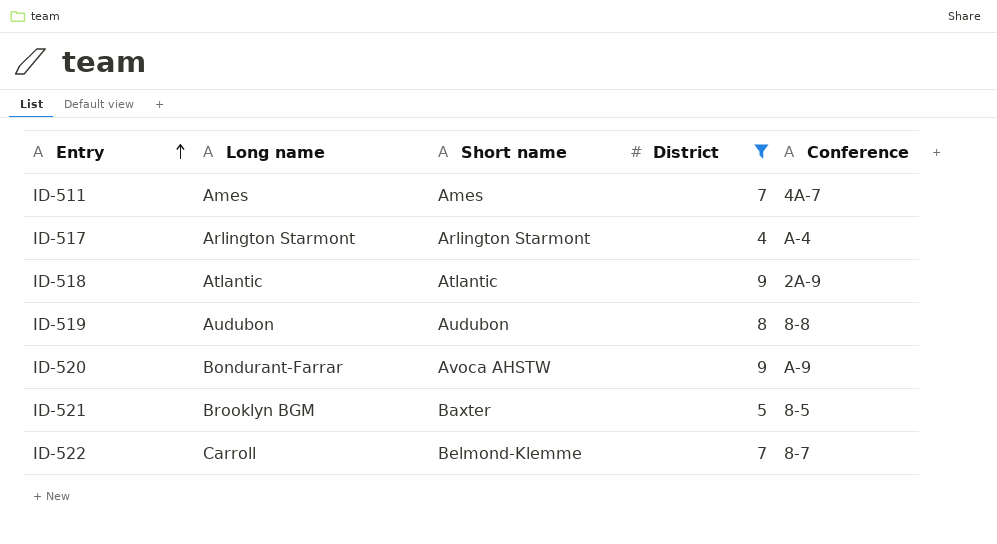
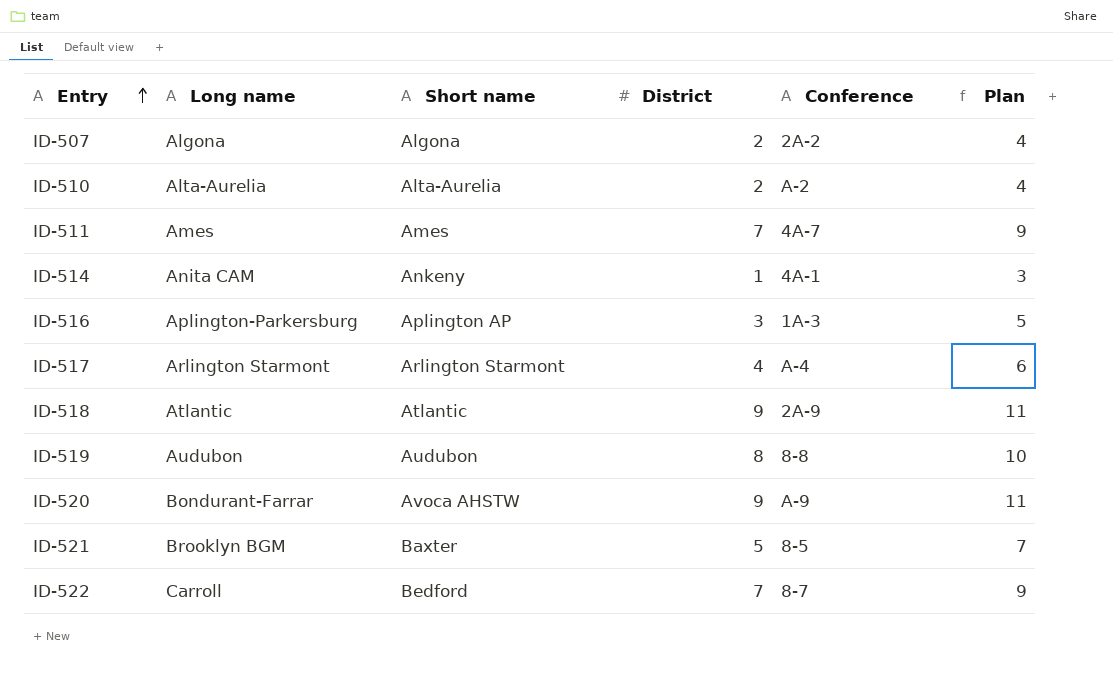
filter: District >= 4 -> none
column Plan | formula: none -> [District] + 2
ID-522 | Short name: Belmond-Klemme -> Bedford

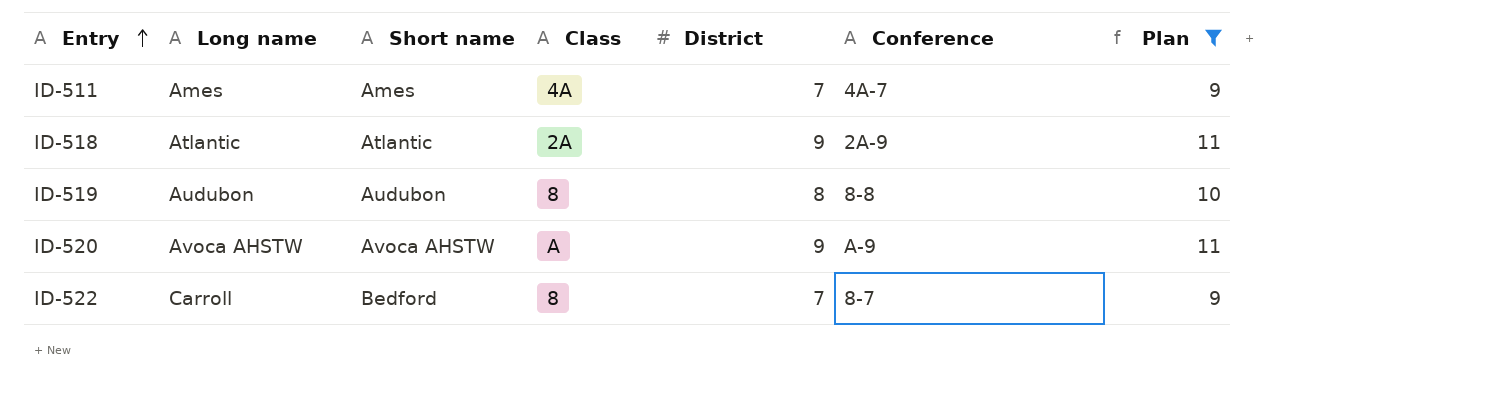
filter: none -> Plan >= 9
column Class | position: none -> 4
ID-520 | Long name: Bondurant-Farrar -> Avoca AHSTW

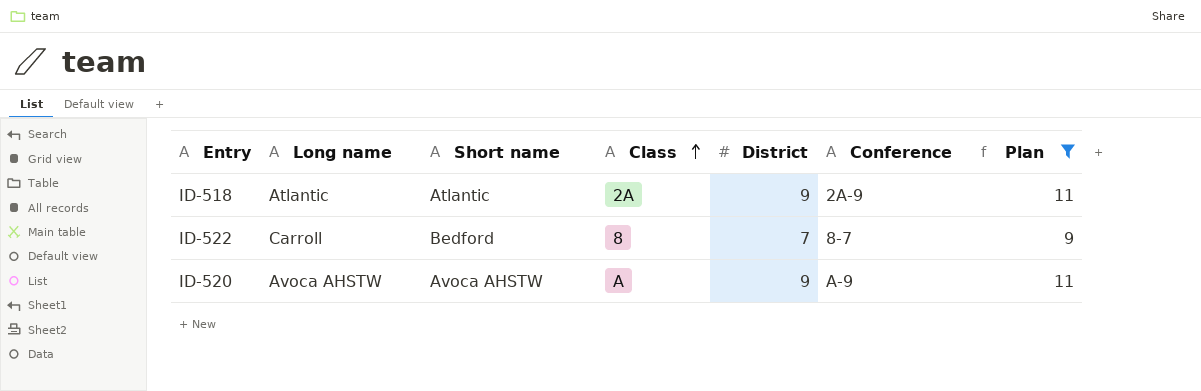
row order: Entry ascending -> Class ascending
row ID-511: Ames | Ames | 4A | 7 | 4A-7 | 9 -> none
row ID-519: Audubon | Audubon | 8 | 8 | 8-8 | 10 -> none

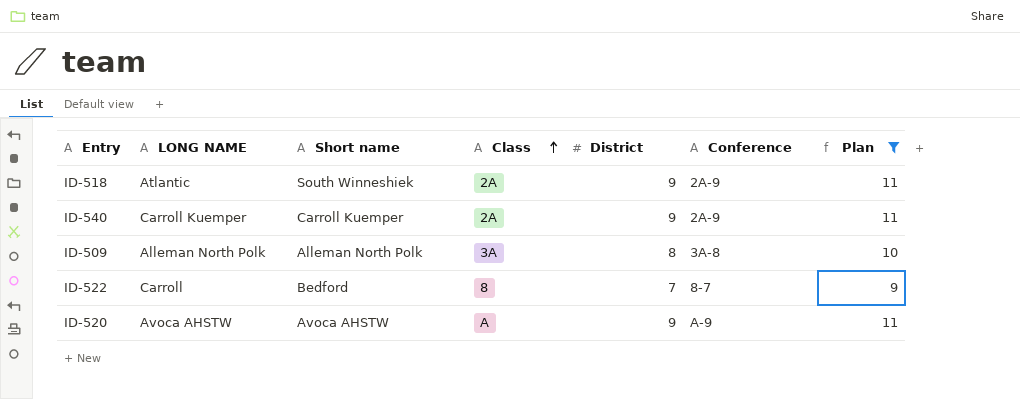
column name: Long name -> LONG NAME
ID-518 | Short name: Atlantic -> South Winneshiek
row ID-540: none -> Carroll Kuemper | Carroll Kuemper | 2A | 9 | 2A-9 | 11
row ID-509: none -> Alleman North Polk | Alleman North Polk | 3A | 8 | 3A-8 | 10

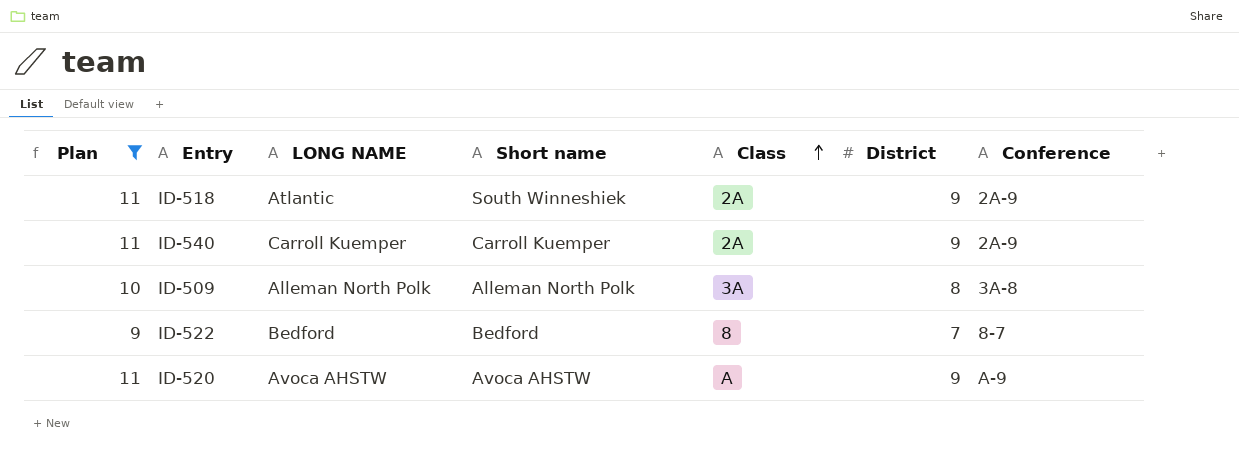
column Plan | position: 7 -> 1
ID-522 | LONG NAME: Carroll -> Bedford

